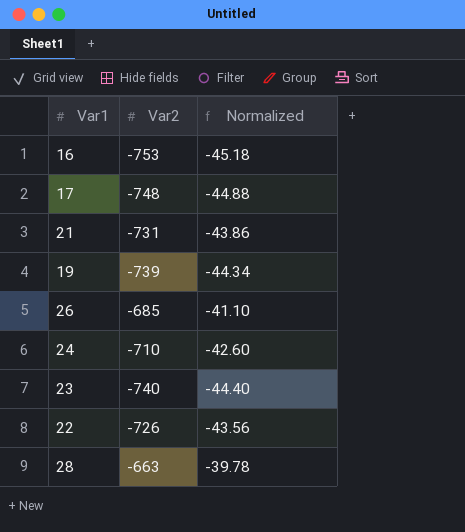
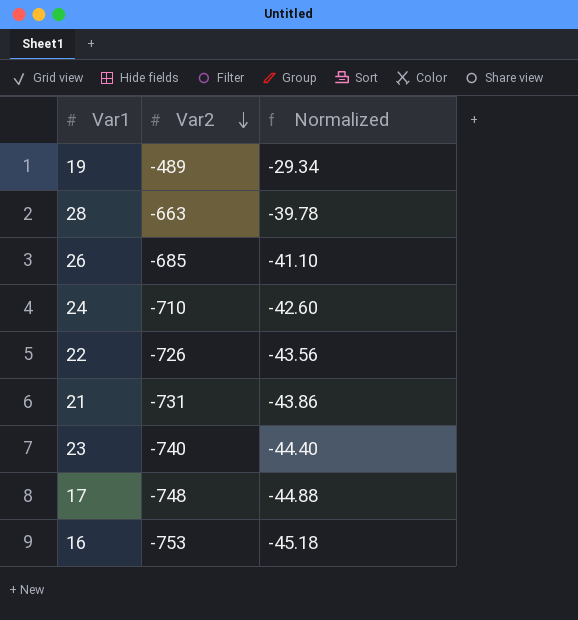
row order: none -> Var2 descending
19 | Var2: -739 -> -489
19 | Normalized: -44.34 -> -29.34

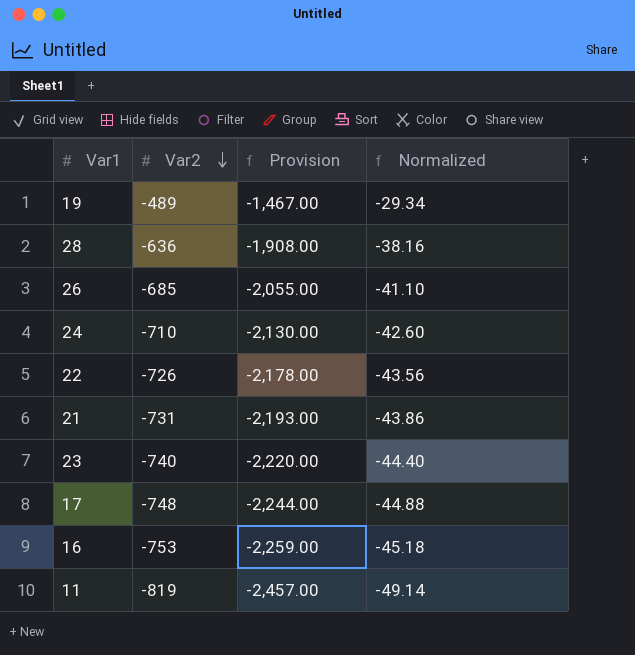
column Provision | formula: none -> [Var2] * 3
28 | Var2: -663 -> -636
28 | Normalized: -39.78 -> -38.16
row 11: none -> -819 | -2,457.00 | -49.14

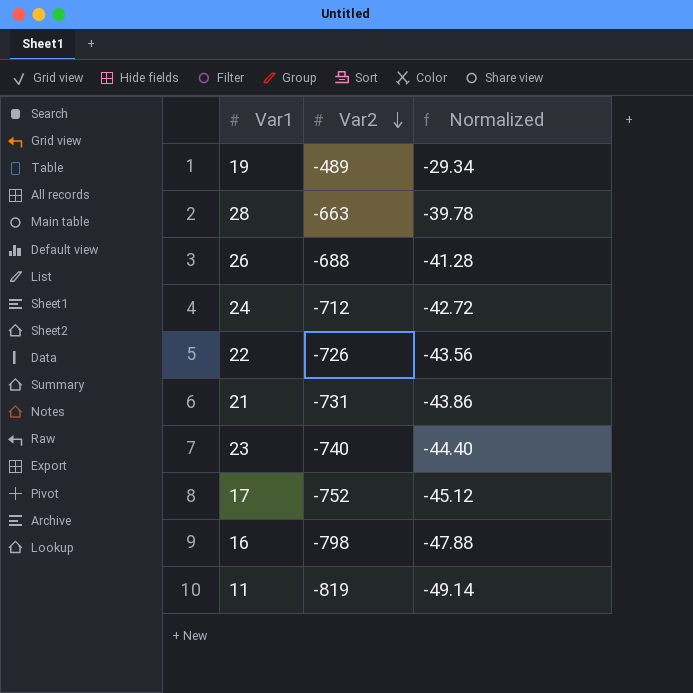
column Provision | formula: [Var2] * 3 -> none
28 | Var2: -636 -> -663
28 | Normalized: -38.16 -> -39.78
26 | Var2: -685 -> -688
26 | Normalized: -41.10 -> -41.28
24 | Var2: -710 -> -712
24 | Normalized: -42.60 -> -42.72
17 | Var2: -748 -> -752
17 | Normalized: -44.88 -> -45.12
16 | Var2: -753 -> -798
16 | Normalized: -45.18 -> -47.88

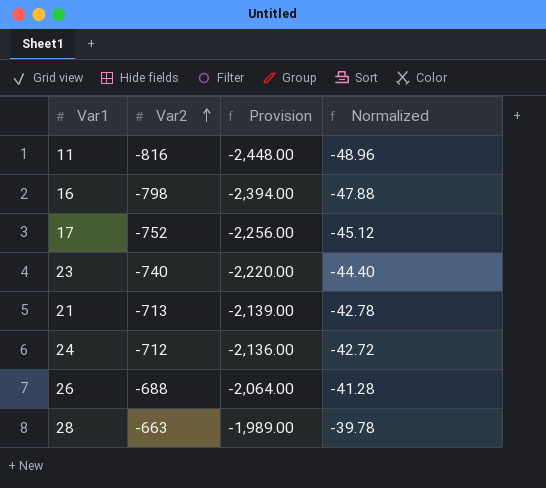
row order: Var2 descending -> Var2 ascending
column Provision | formula: none -> [Var2] * 3
row 19: -489 | -29.34 -> none
row 22: -726 | -43.56 -> none
11 | Var2: -819 -> -816
11 | Normalized: -49.14 -> -48.96
21 | Var2: -731 -> -713
21 | Normalized: -43.86 -> -42.78

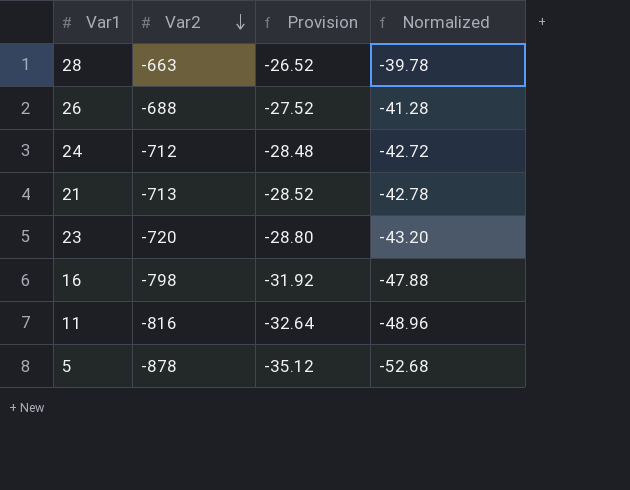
row order: Var2 ascending -> Var2 descending
column Provision | formula: [Var2] * 3 -> [Var2] * 0.04
row 17: -752 | -2,256.00 | -45.12 -> none
23 | Var2: -740 -> -720
23 | Normalized: -44.40 -> -43.20
row 5: none -> -878 | -35.12 | -52.68

